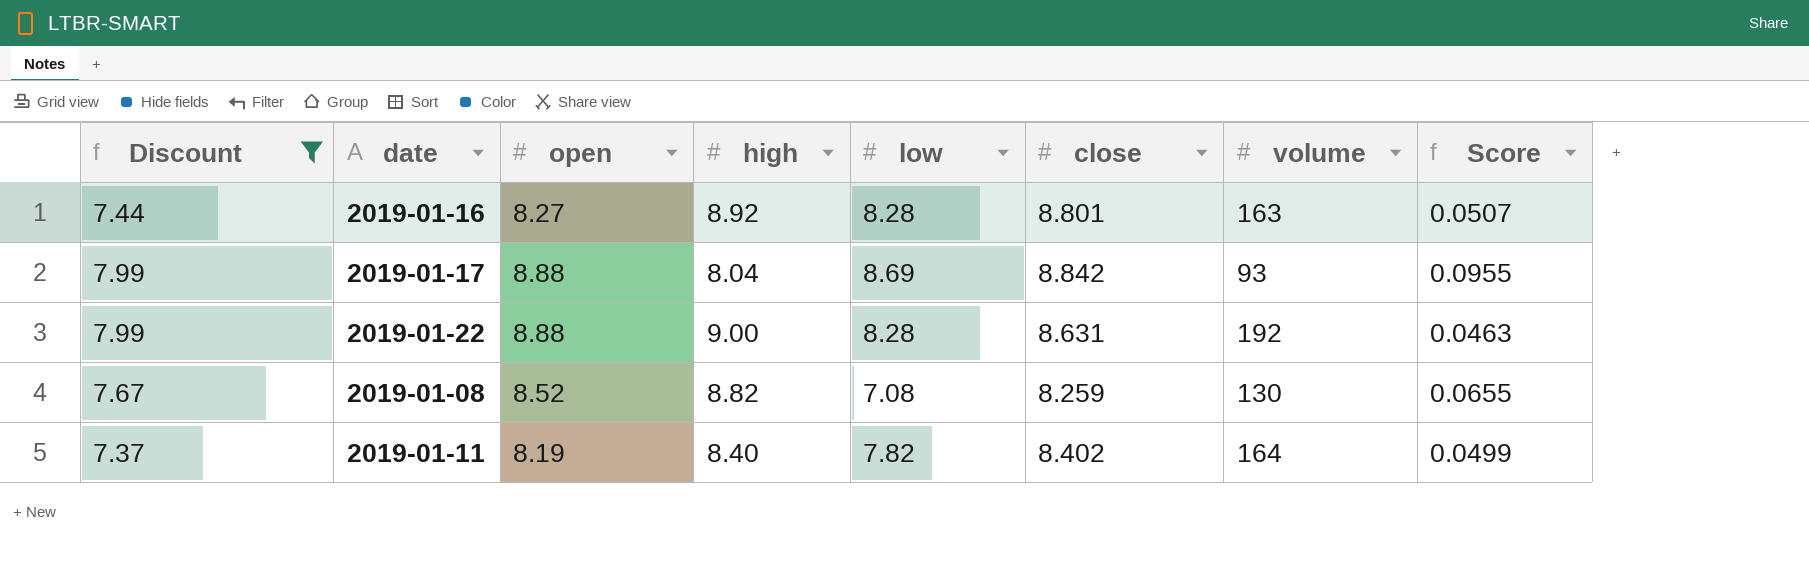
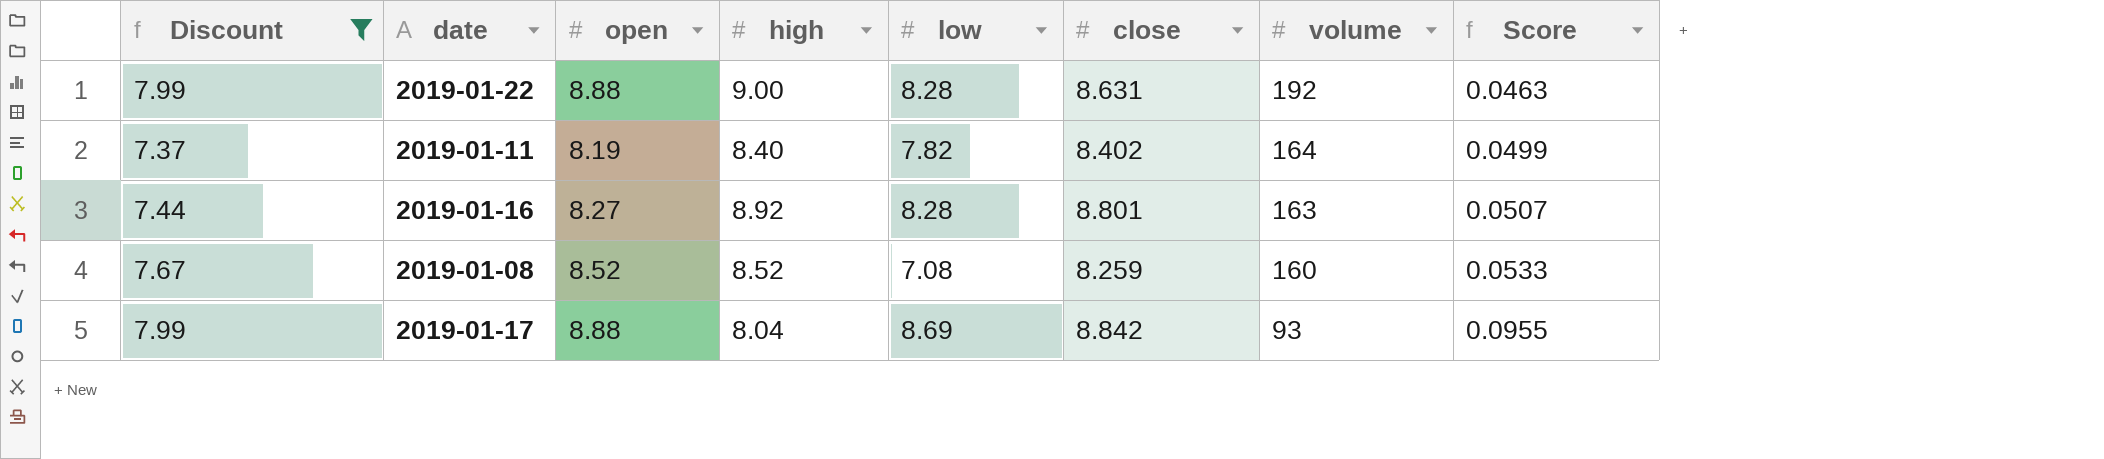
row order: none -> volume descending
2019-01-08 | high: 8.82 -> 8.52
2019-01-08 | volume: 130 -> 160
2019-01-08 | Score: 0.0655 -> 0.0533

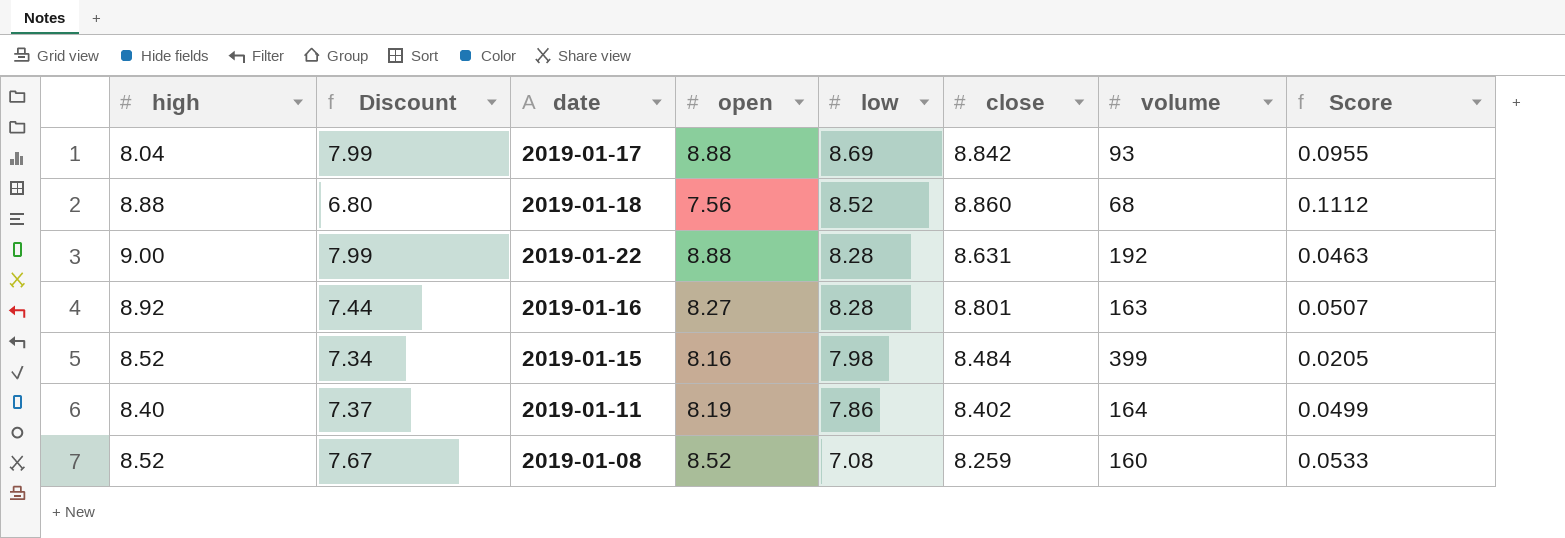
filter: Discount >= 7.37 -> none
row order: volume descending -> low descending
column high | position: 4 -> 1
2019-01-11 | low: 7.82 -> 7.86

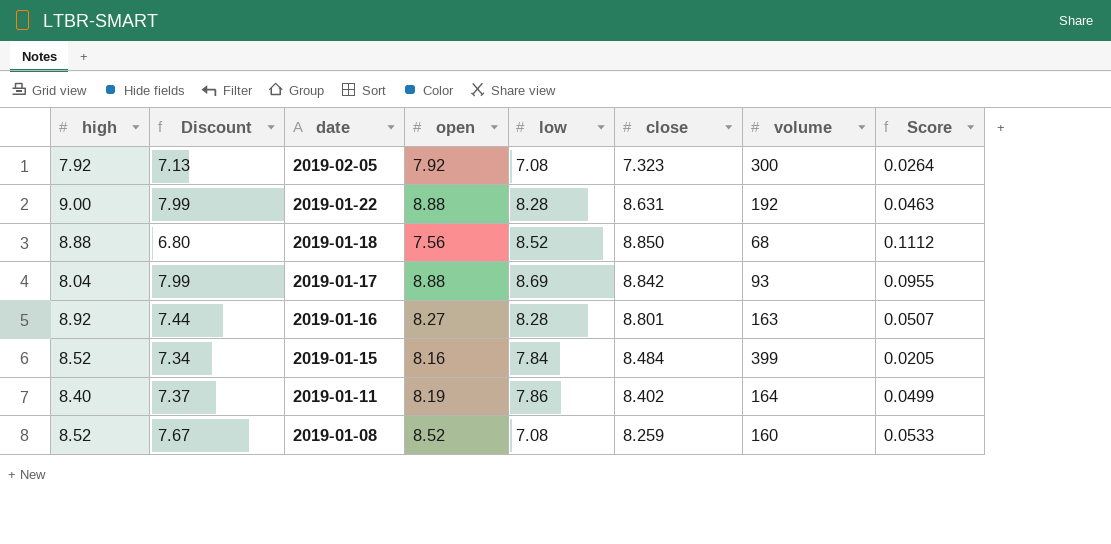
row order: low descending -> date descending
row 2019-02-05: none -> 7.92 | 7.13 | 7.92 | 7.08 | 7.323 | 300 | 0.0264
2019-01-18 | close: 8.860 -> 8.850
2019-01-15 | low: 7.98 -> 7.84

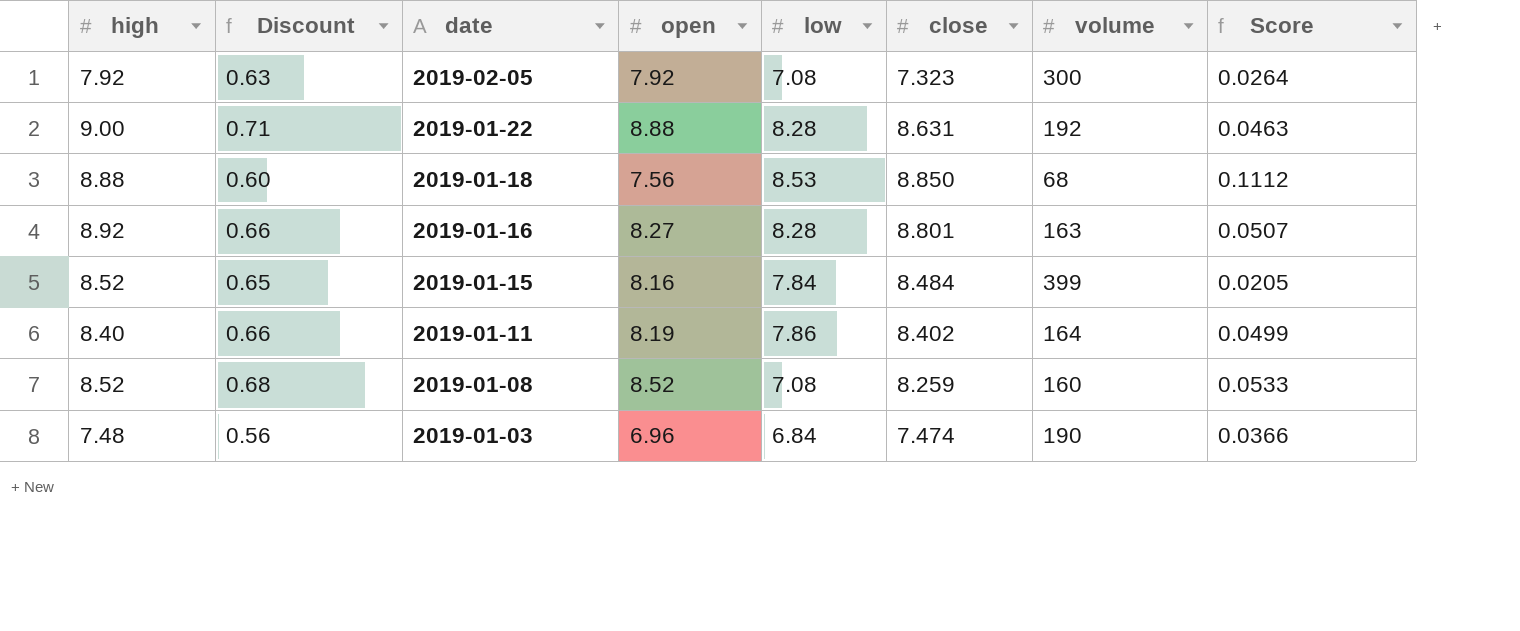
column Discount | formula: [open] * 0.9 -> [open] * 0.08
row 2019-01-17: 8.04 | 7.99 | 8.88 | 8.69 | 8.842 | 93 | 0.0955 -> none
2019-01-18 | low: 8.52 -> 8.53
row 2019-01-03: none -> 7.48 | 0.56 | 6.96 | 6.84 | 7.474 | 190 | 0.0366

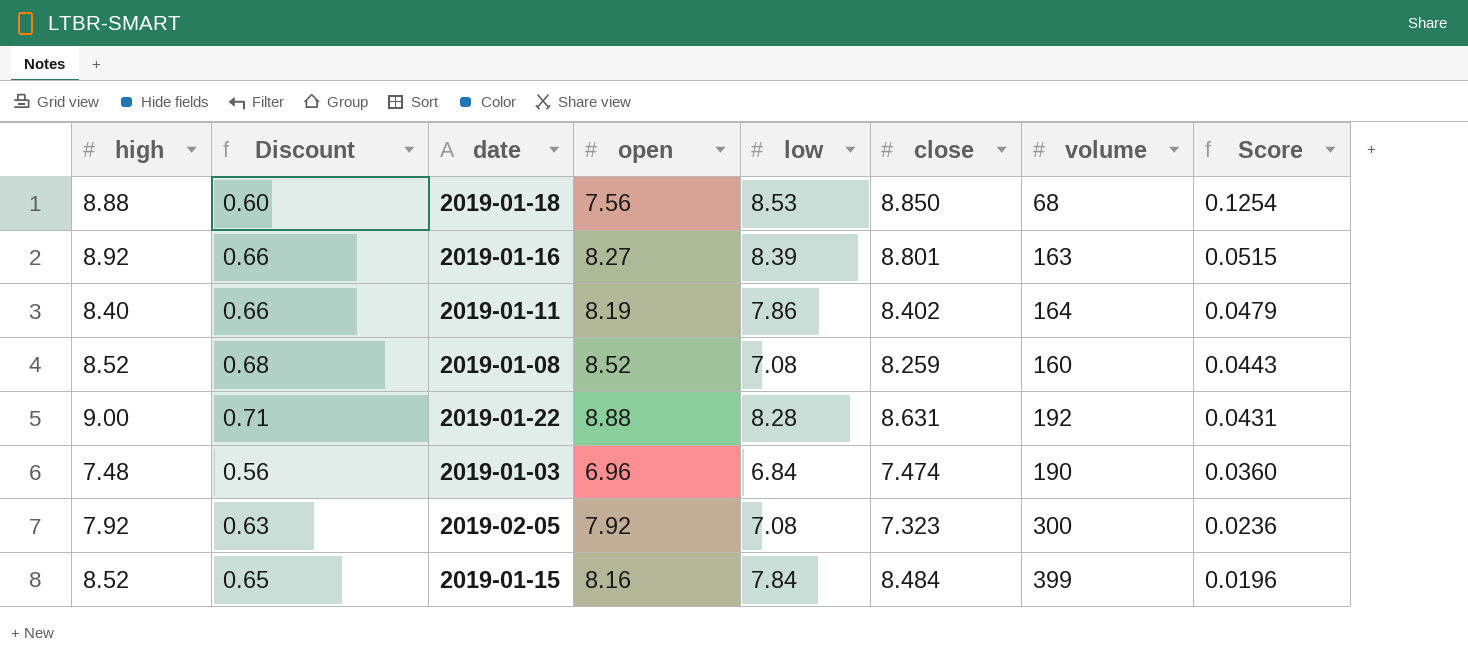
row order: date descending -> Score descending
column Score | formula: [open] / [volume] -> [low] / [volume]
2019-01-16 | low: 8.28 -> 8.39

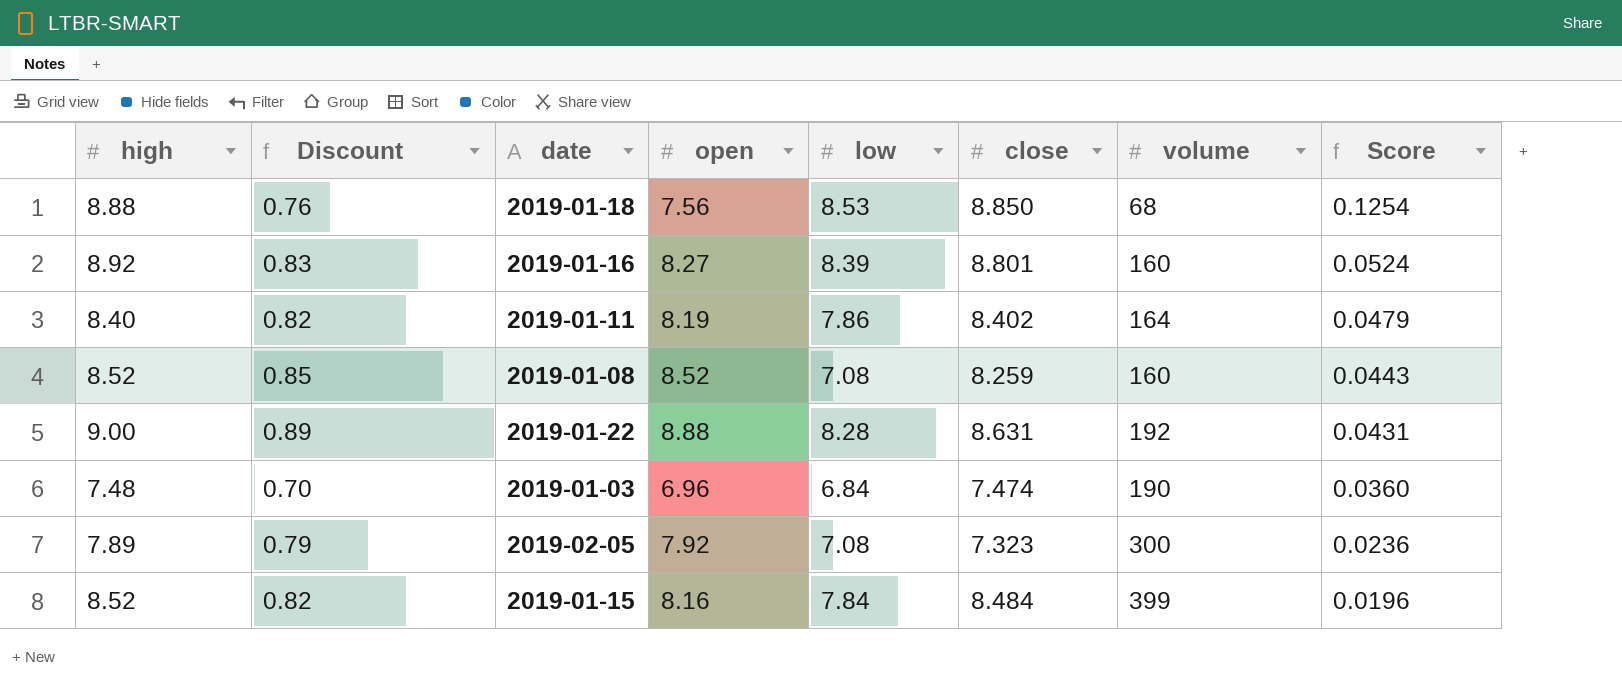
column Discount | formula: [open] * 0.08 -> [open] * 0.1
2019-01-16 | volume: 163 -> 160
2019-01-16 | Score: 0.0515 -> 0.0524
2019-02-05 | high: 7.92 -> 7.89

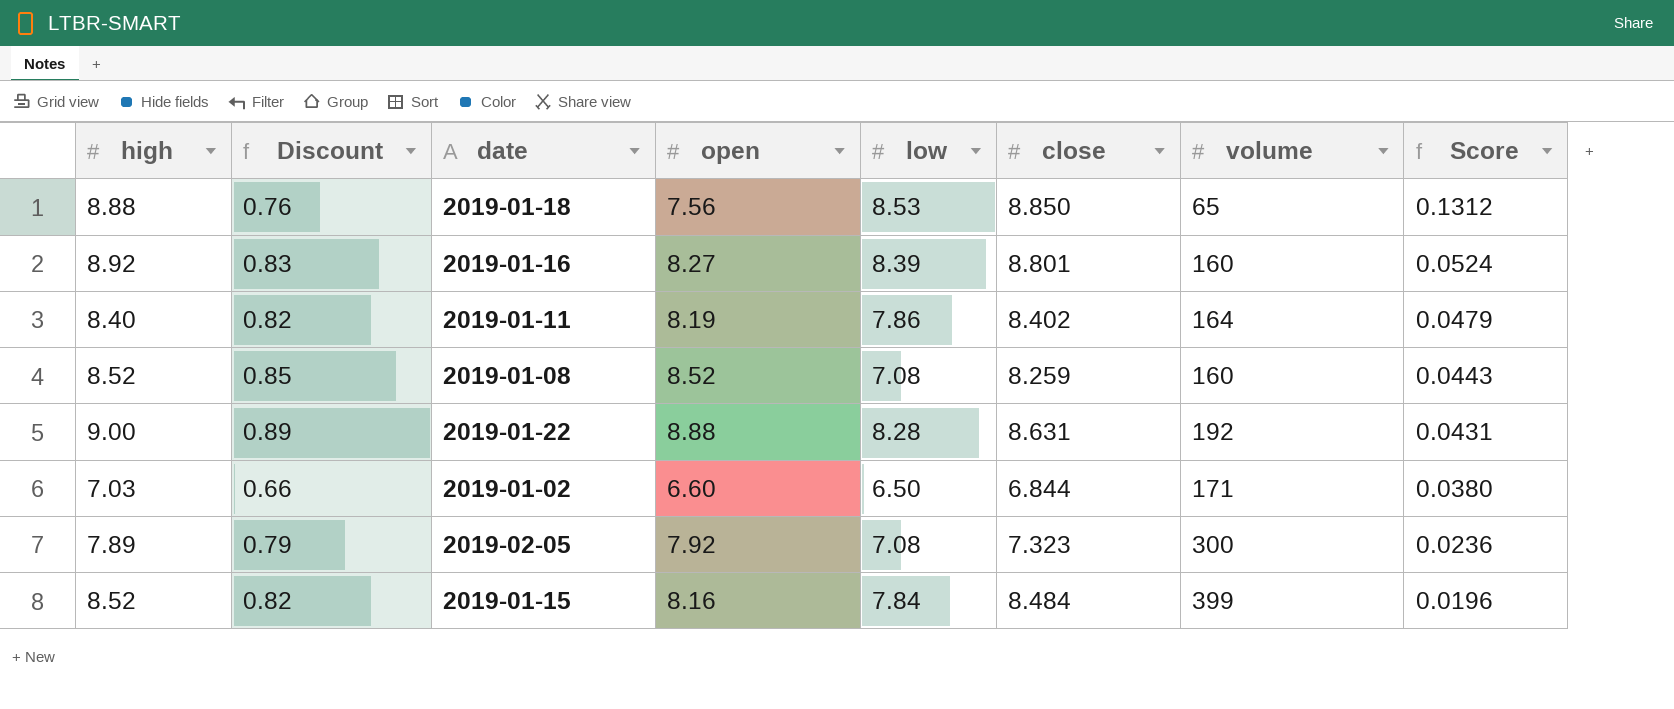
row 2019-01-03: 7.48 | 0.70 | 6.96 | 6.84 | 7.474 | 190 | 0.0360 -> none
2019-01-18 | volume: 68 -> 65
2019-01-18 | Score: 0.1254 -> 0.1312
row 2019-01-02: none -> 7.03 | 0.66 | 6.60 | 6.50 | 6.844 | 171 | 0.0380

